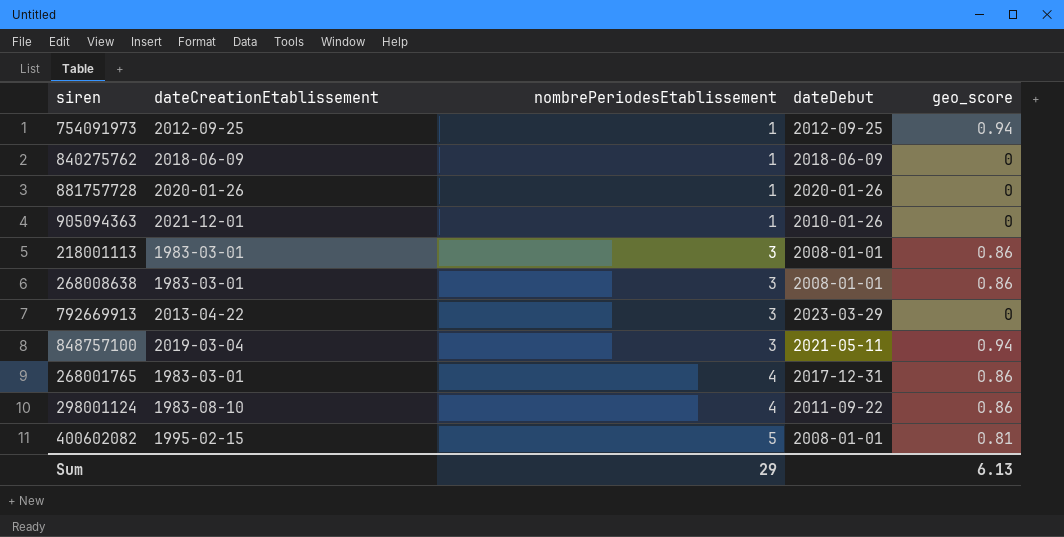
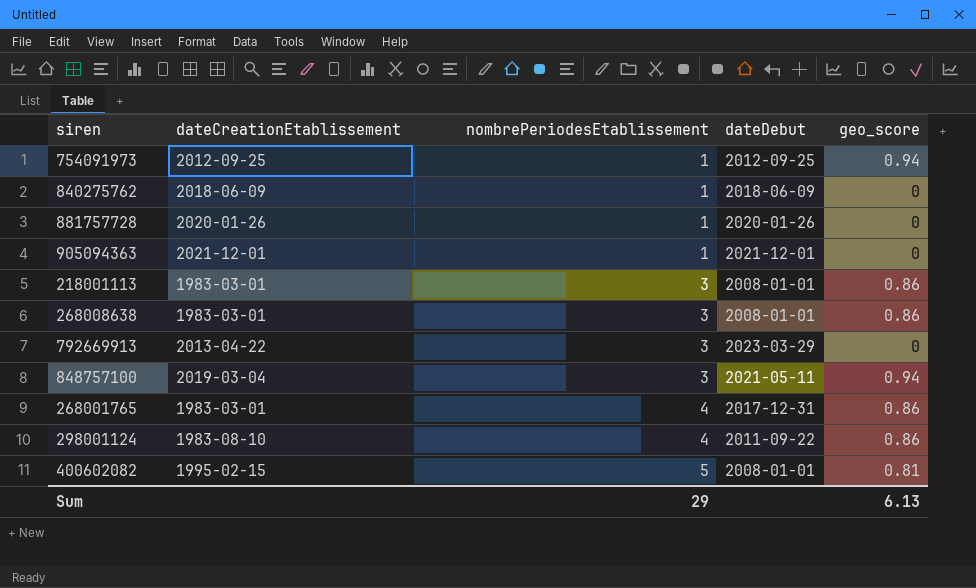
905094363 | dateDebut: 2010-01-26 -> 2021-12-01

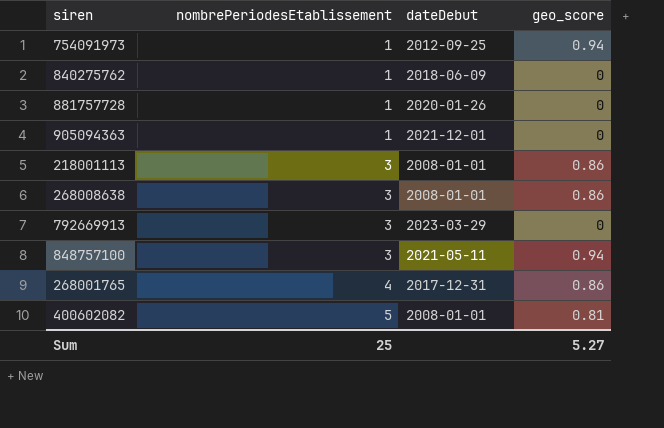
column dateCreationEtablissement | position: 2 -> none
row 298001124: 1983-08-10 | 4 | 2011-09-22 | 0.86 -> none
Sum | nombrePeriodesEtablissement: 29 -> 25
Sum | geo_score: 6.13 -> 5.27

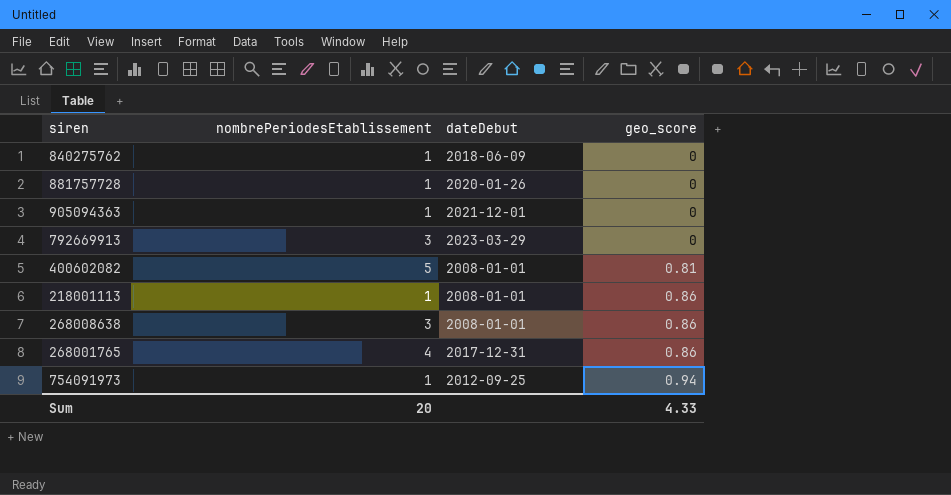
row order: nombrePeriodesEtablissement ascending -> geo_score ascending
row 848757100: 3 | 2021-05-11 | 0.94 -> none
218001113 | nombrePeriodesEtablissement: 3 -> 1
Sum | nombrePeriodesEtablissement: 25 -> 20
Sum | geo_score: 5.27 -> 4.33

